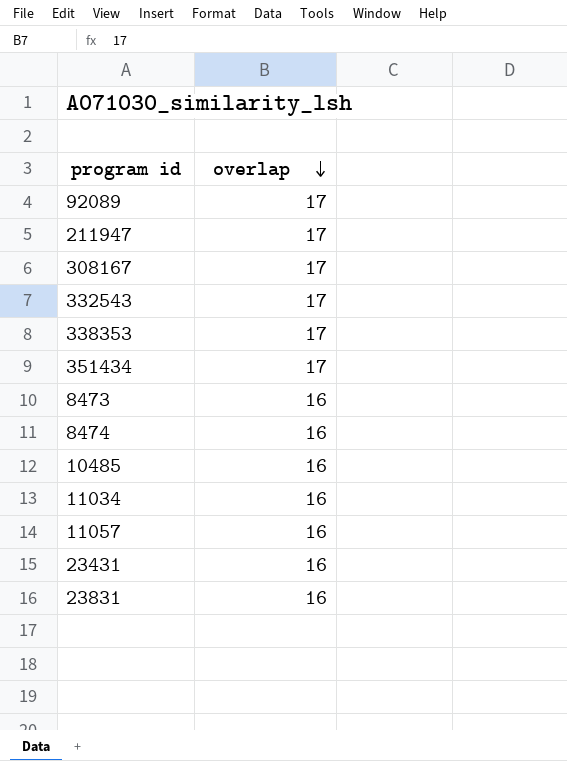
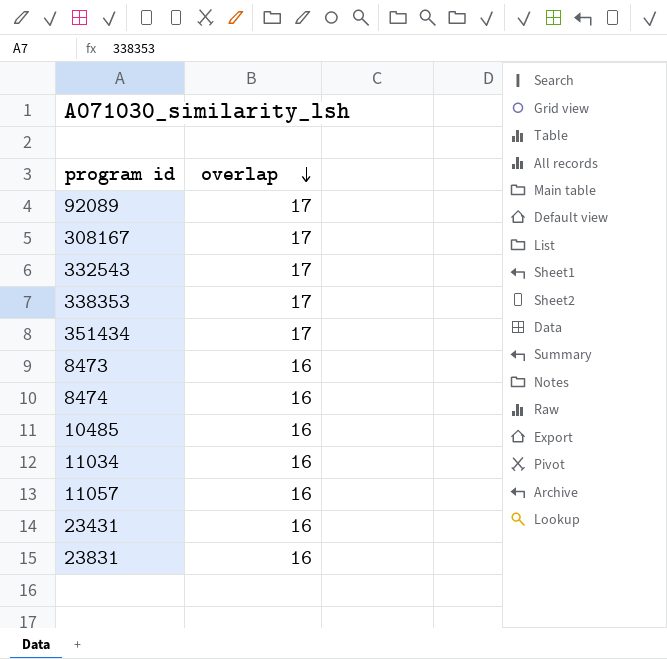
row 211947: 17 -> none

